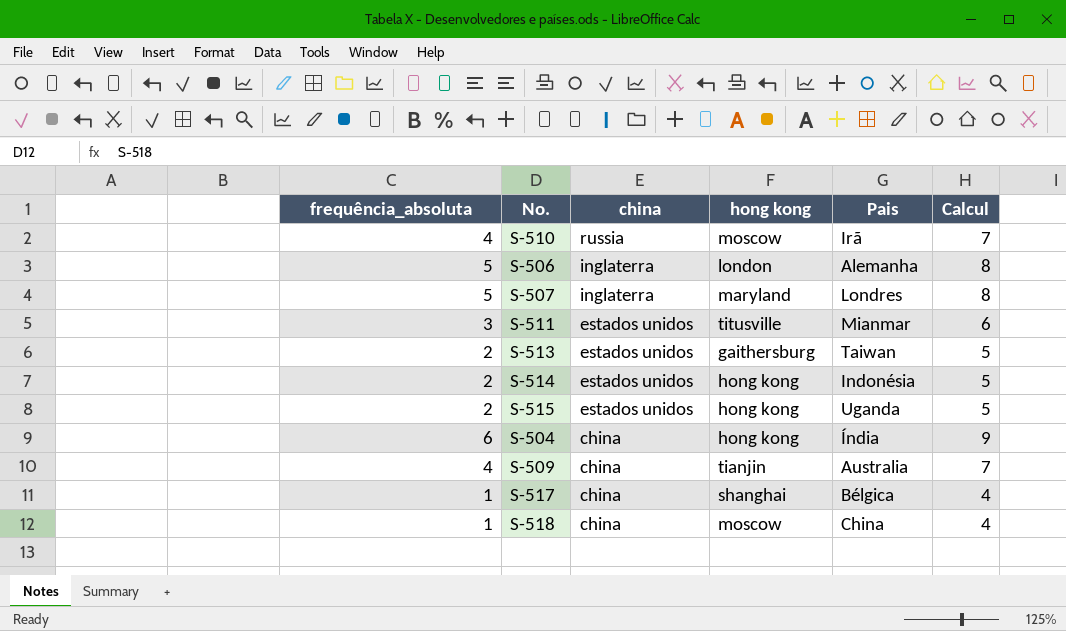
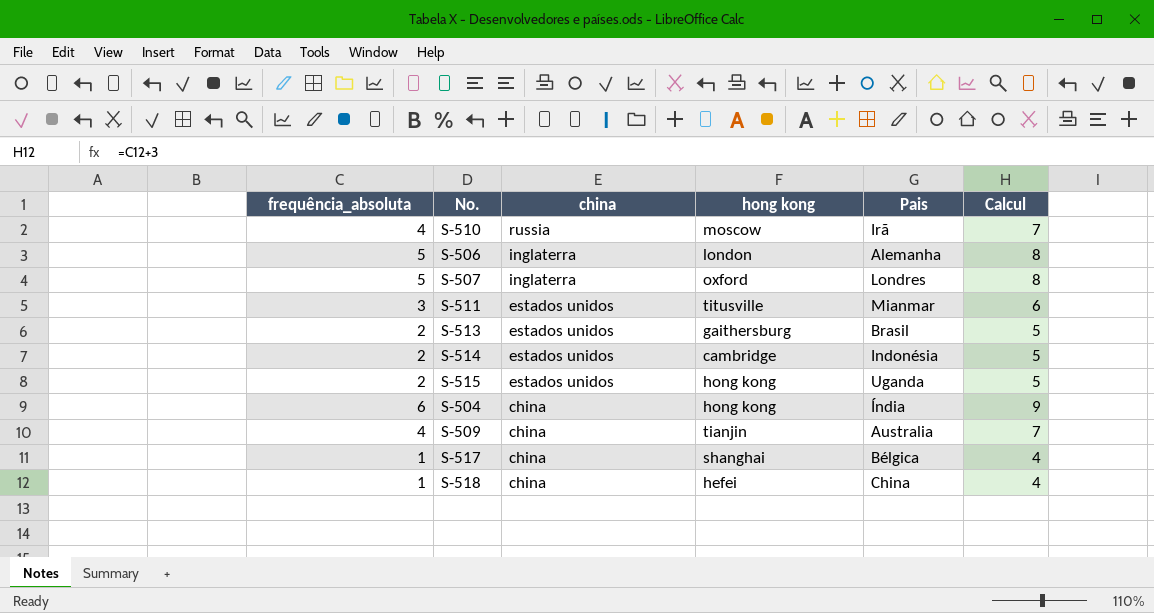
S-507 | hong kong: maryland -> oxford
S-513 | Pais: Taiwan -> Brasil
S-514 | hong kong: hong kong -> cambridge
S-518 | hong kong: moscow -> hefei

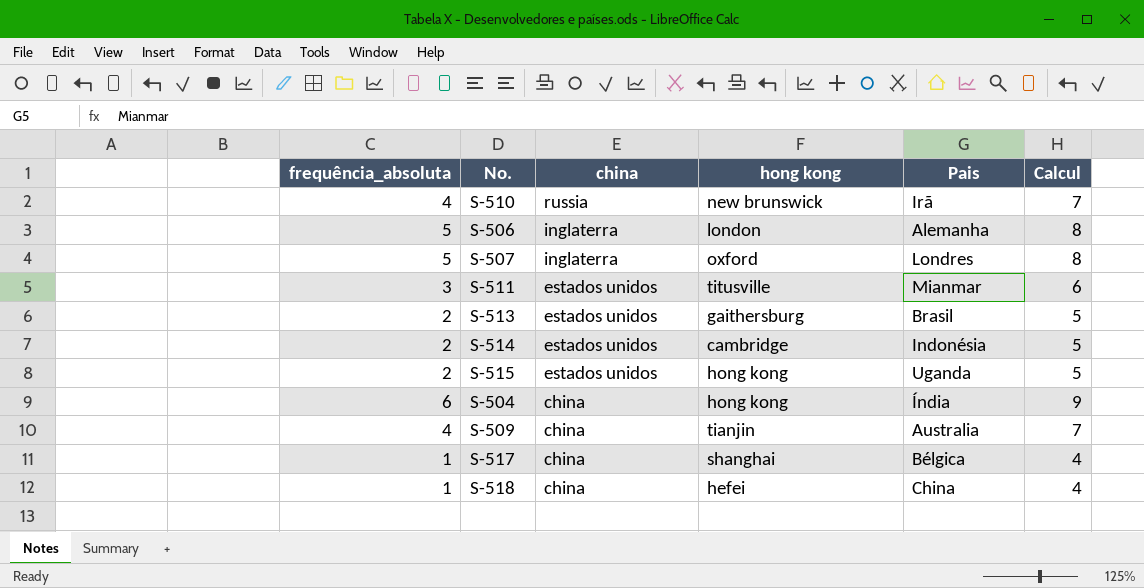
S-510 | hong kong: moscow -> new brunswick

